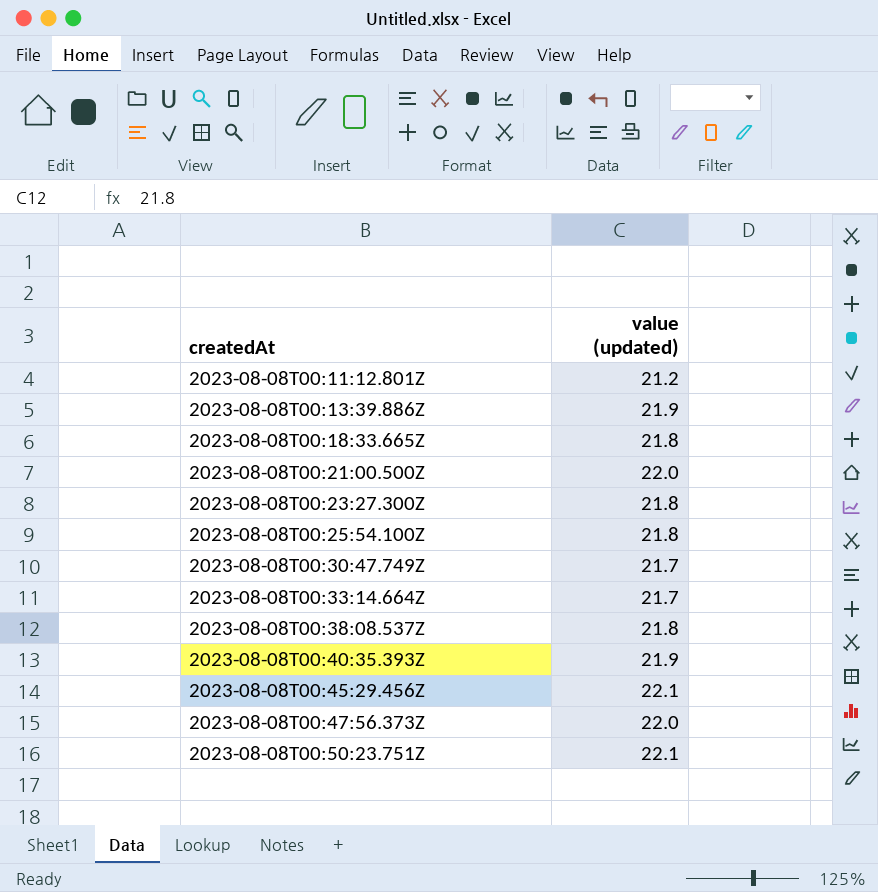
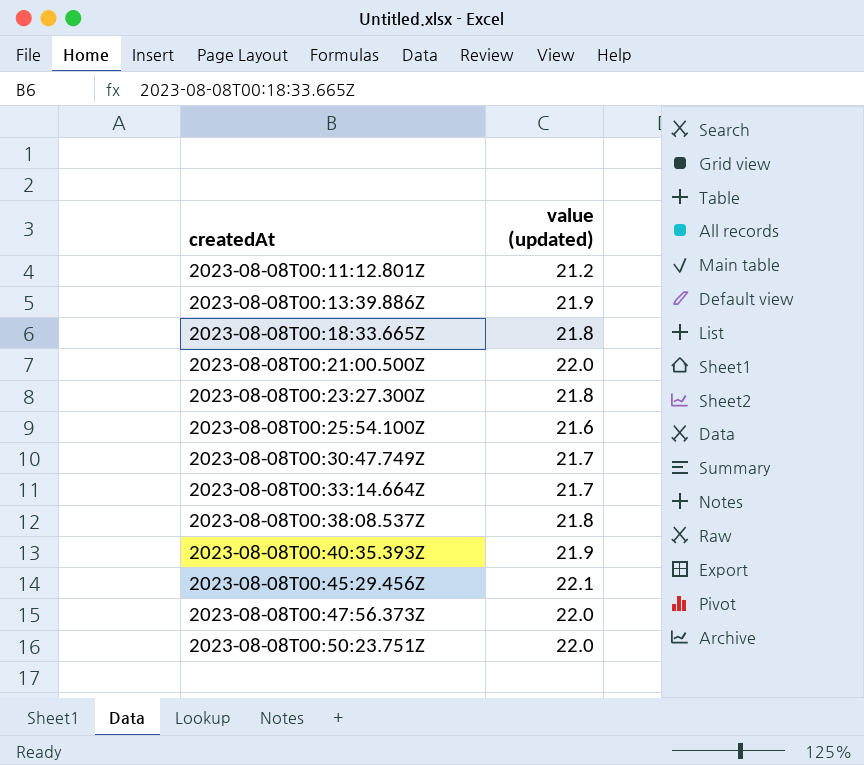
2023-08-08T00:25:54.100Z | value (updated): 21.8 -> 21.6
2023-08-08T00:50:23.751Z | value (updated): 22.1 -> 22.0

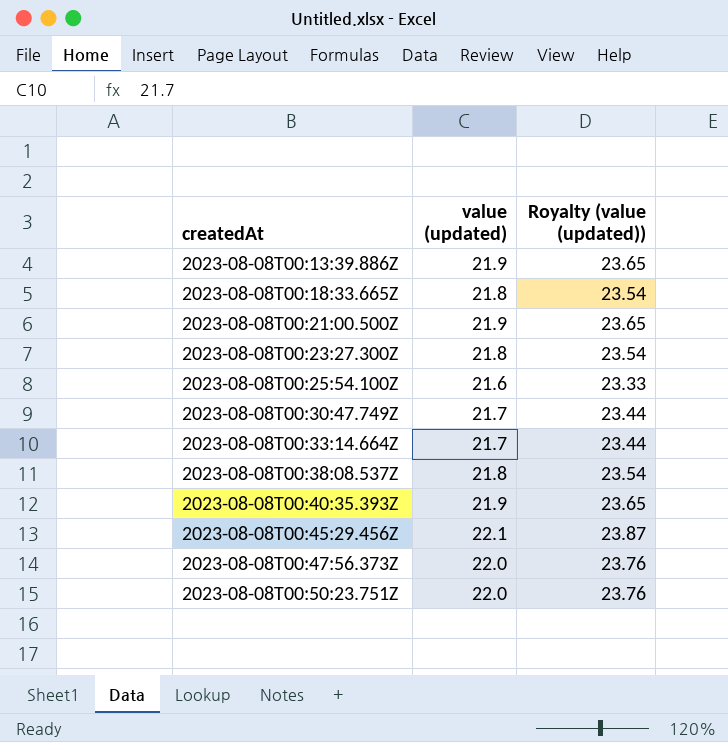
column Royalty (value (updated)) | formula: none -> [value (updated)] * 1.08
row 2023-08-08T00:11:12.801Z: 21.2 -> none
2023-08-08T00:21:00.500Z | value (updated): 22.0 -> 21.9

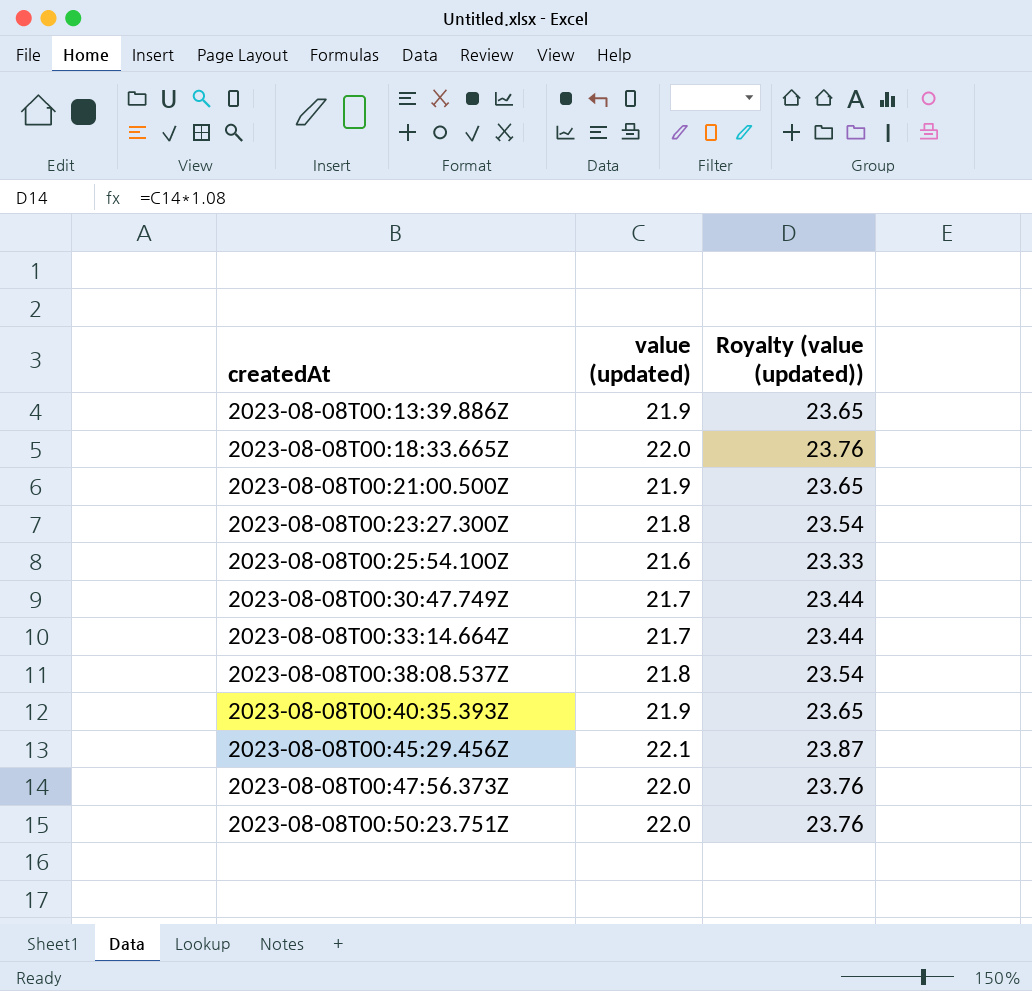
2023-08-08T00:18:33.665Z | value (updated): 21.8 -> 22.0
2023-08-08T00:18:33.665Z | Royalty (value (updated)): 23.54 -> 23.76

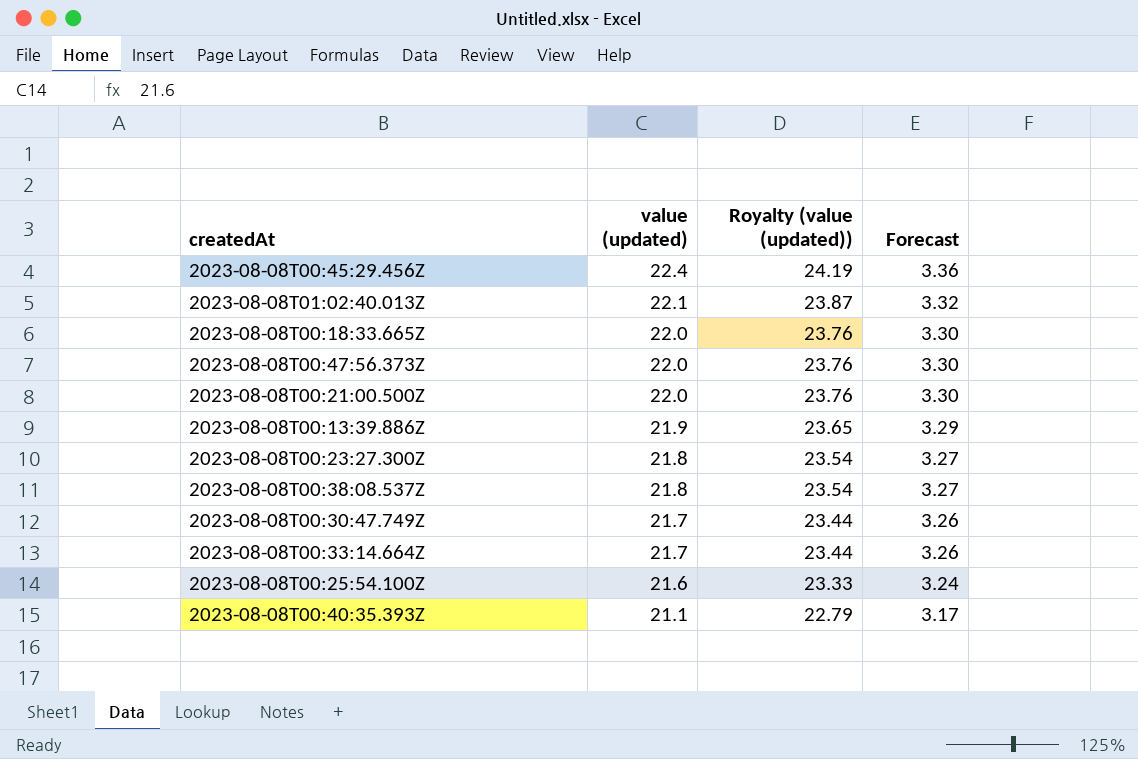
row order: createdAt ascending -> value (updated) descending
column Forecast | formula: none -> [value (updated)] * 0.15
row 2023-08-08T00:50:23.751Z: 22.0 | 23.76 -> none
2023-08-08T00:45:29.456Z | value (updated): 22.1 -> 22.4
2023-08-08T00:45:29.456Z | Royalty (value (updated)): 23.87 -> 24.19
row 2023-08-08T01:02:40.013Z: none -> 22.1 | 23.87 | 3.32
2023-08-08T00:21:00.500Z | value (updated): 21.9 -> 22.0
2023-08-08T00:21:00.500Z | Royalty (value (updated)): 23.65 -> 23.76
2023-08-08T00:40:35.393Z | value (updated): 21.9 -> 21.1
2023-08-08T00:40:35.393Z | Royalty (value (updated)): 23.65 -> 22.79

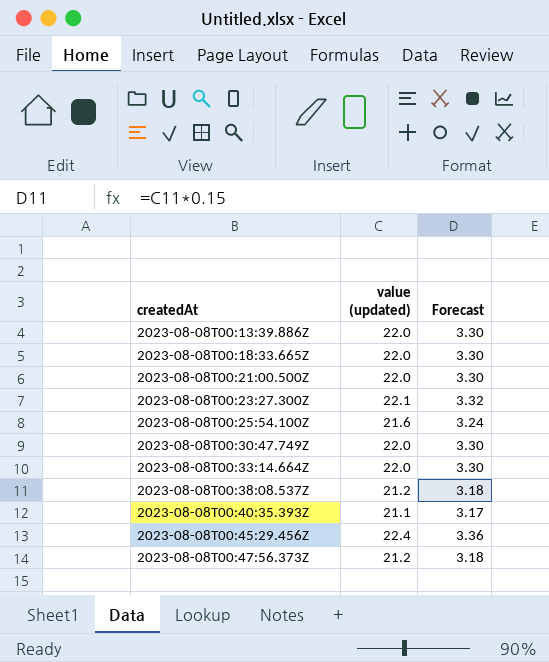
row order: value (updated) descending -> createdAt ascending
column Royalty (value (updated)) | formula: [value (updated)] * 1.08 -> none
row 2023-08-08T01:02:40.013Z: 22.1 | 23.87 | 3.32 -> none
2023-08-08T00:13:39.886Z | value (updated): 21.9 -> 22.0
2023-08-08T00:13:39.886Z | Forecast: 3.29 -> 3.30
2023-08-08T00:23:27.300Z | value (updated): 21.8 -> 22.1
2023-08-08T00:23:27.300Z | Forecast: 3.27 -> 3.32
2023-08-08T00:30:47.749Z | value (updated): 21.7 -> 22.0
2023-08-08T00:30:47.749Z | Forecast: 3.26 -> 3.30
2023-08-08T00:33:14.664Z | value (updated): 21.7 -> 22.0
2023-08-08T00:33:14.664Z | Forecast: 3.26 -> 3.30
2023-08-08T00:38:08.537Z | value (updated): 21.8 -> 21.2
2023-08-08T00:38:08.537Z | Forecast: 3.27 -> 3.18
2023-08-08T00:47:56.373Z | value (updated): 22.0 -> 21.2
2023-08-08T00:47:56.373Z | Forecast: 3.30 -> 3.18

